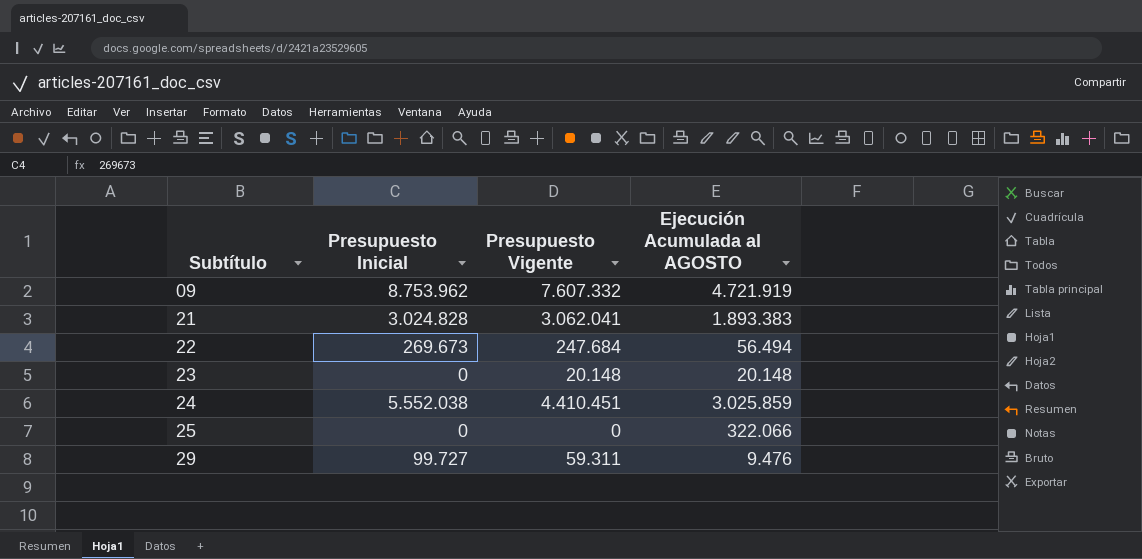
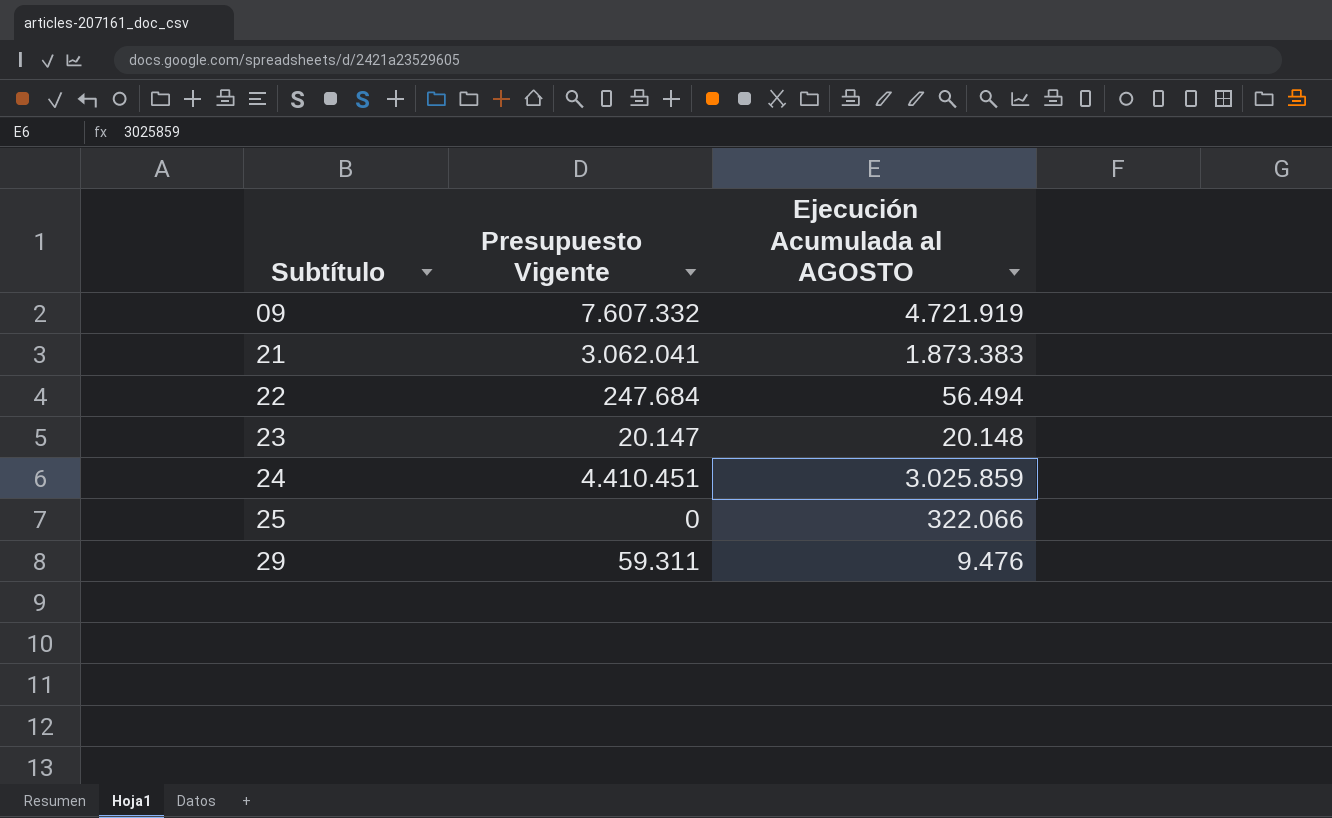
column Presupuesto Inicial | position: 2 -> none
21 | Ejecución Acumulada al AGOSTO: 1.893.383 -> 1.873.383
23 | Presupuesto Vigente: 20.148 -> 20.147

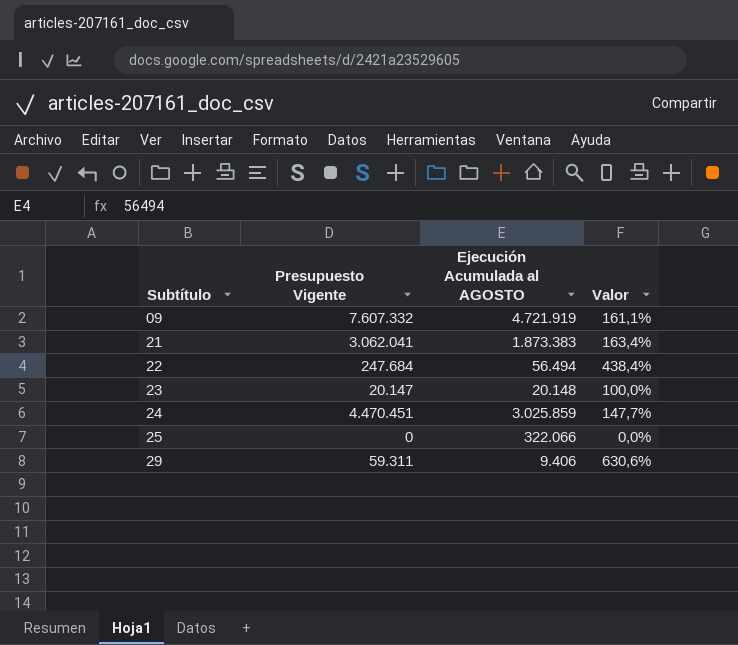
column Valor | formula: none -> [Presupuesto Vigente] / [Ejecución Acumulada al AGOSTO]
24 | Presupuesto Vigente: 4.410.451 -> 4.470.451
29 | Ejecución Acumulada al AGOSTO: 9.476 -> 9.406

